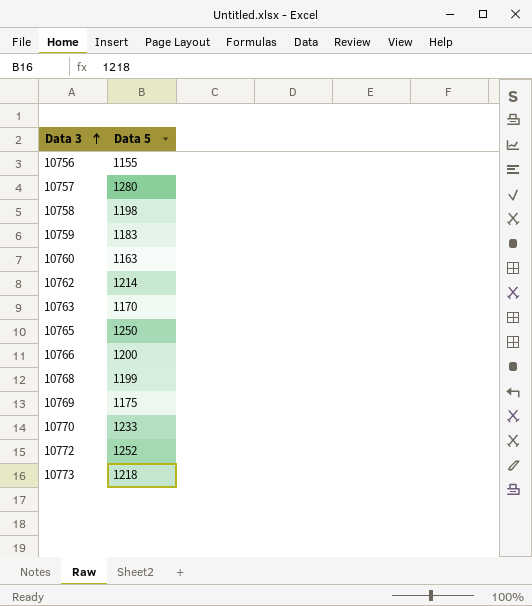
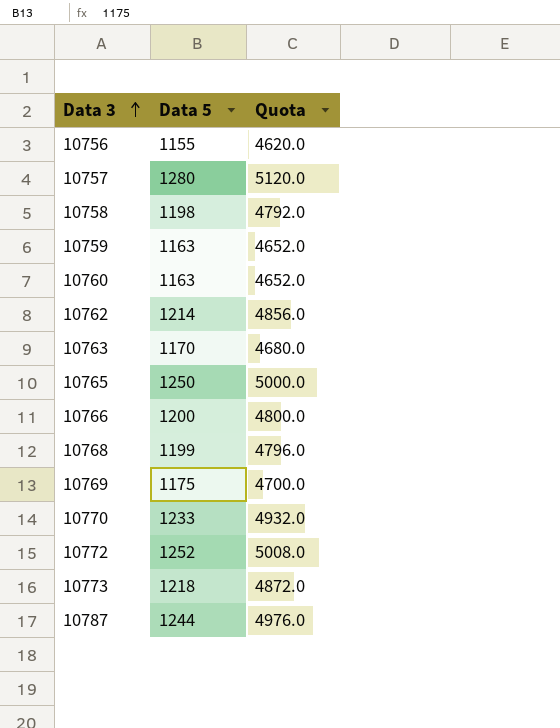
column Quota | formula: none -> [Data 5] * 4
10759 | Data 5: 1183 -> 1163
row 10787: none -> 1244 | 4976.0

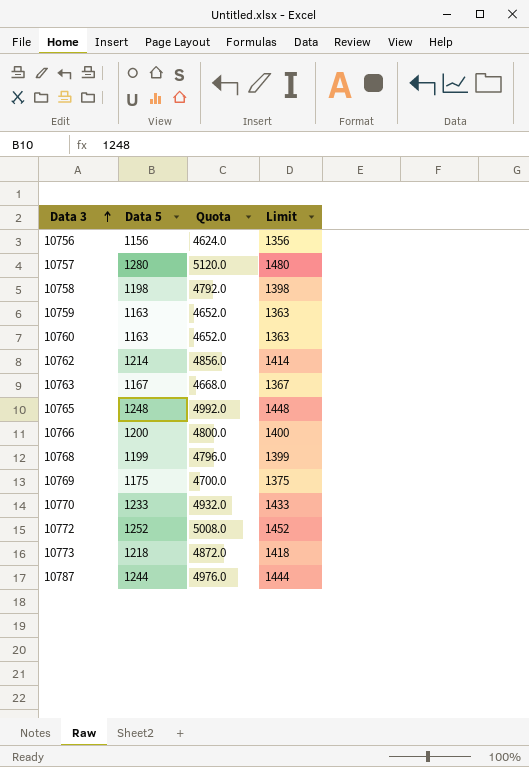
column Limit | formula: none -> [Data 5] + 200
10756 | Data 5: 1155 -> 1156
10756 | Quota: 4620.0 -> 4624.0
10763 | Data 5: 1170 -> 1167
10763 | Quota: 4680.0 -> 4668.0
10765 | Data 5: 1250 -> 1248
10765 | Quota: 5000.0 -> 4992.0

